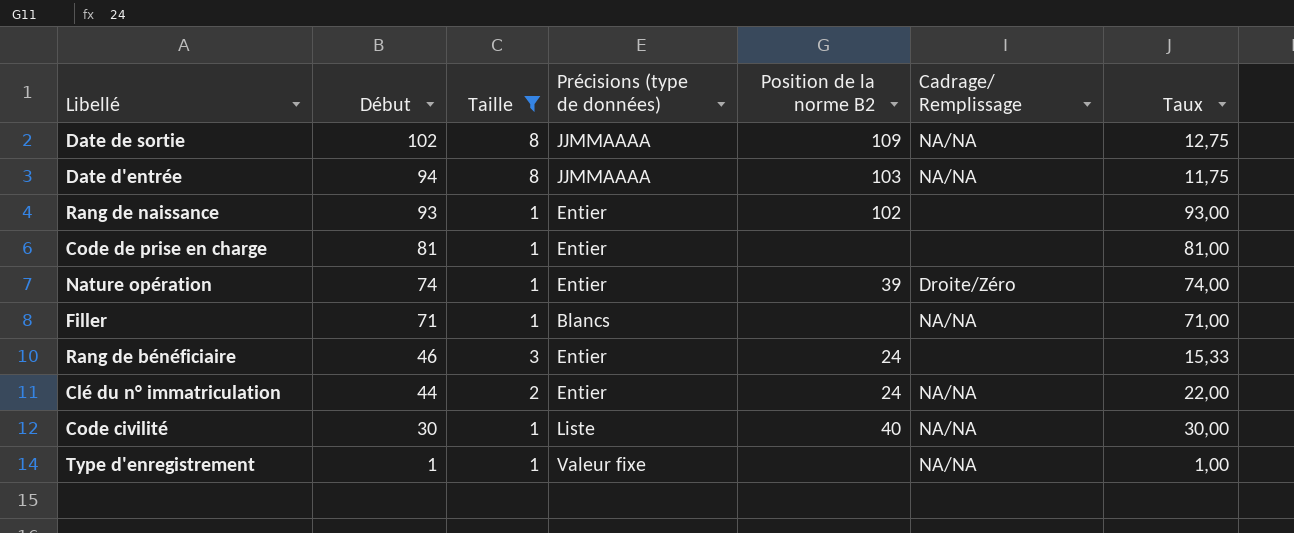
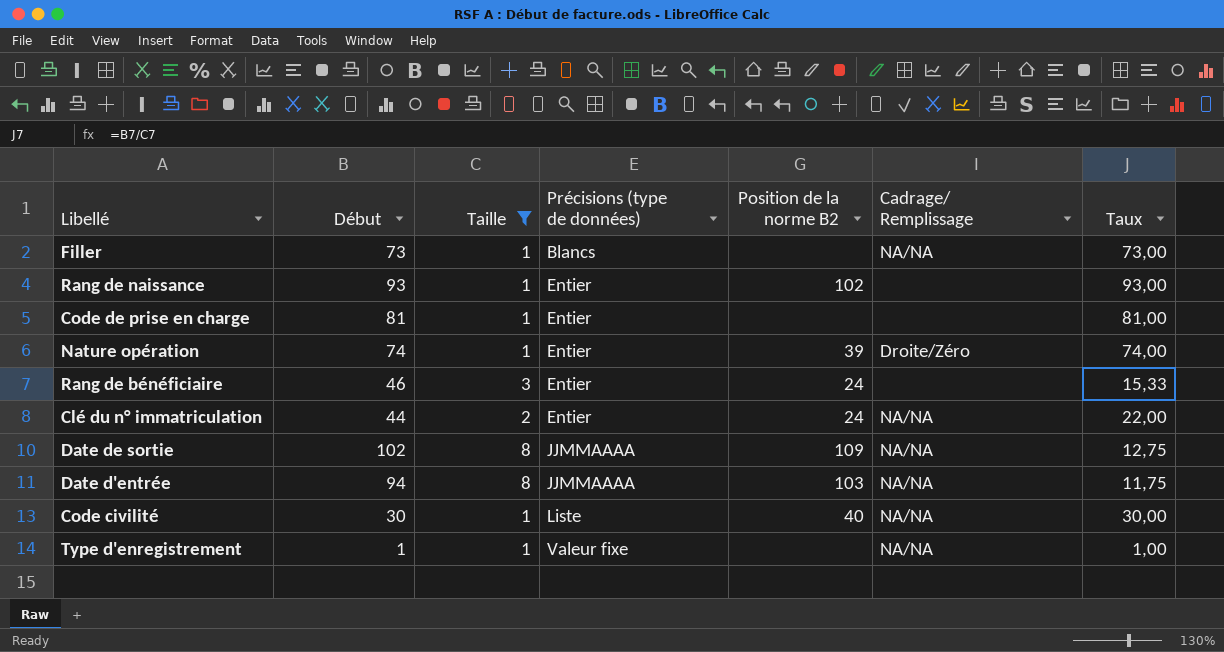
row order: Début descending -> Précisions (type de données) ascending
Filler | Début: 71 -> 73
Filler | Taux: 71,00 -> 73,00

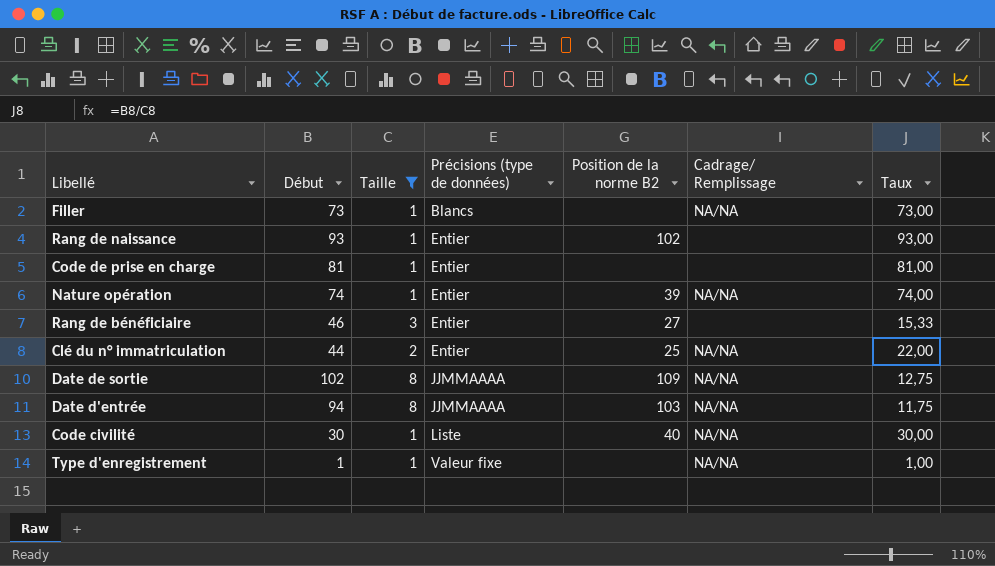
Nature opération | Cadrage/ Remplissage: Droite/Zéro -> NA/NA
Rang de bénéficiaire | Position de la norme B2: 24 -> 27
Clé du n° immatriculation | Position de la norme B2: 24 -> 25

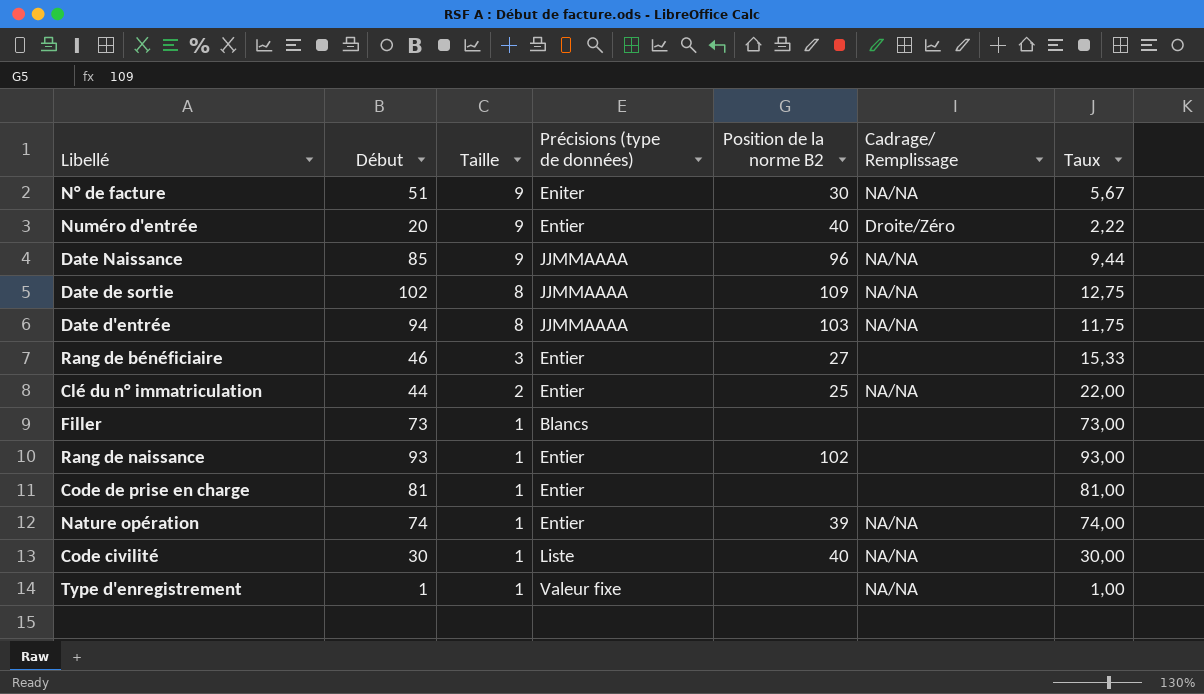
filter: Taille != 9 -> none
row order: Précisions (type de données) ascending -> Taille descending
Filler | Cadrage/ Remplissage: NA/NA -> none

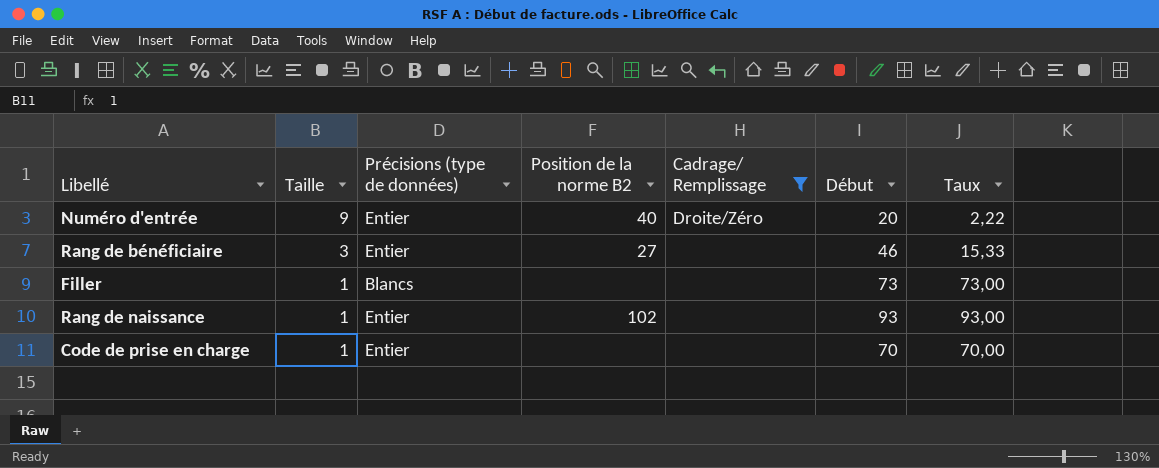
filter: none -> Cadrage/ Remplissage != NA/NA
column Début | position: 2 -> 6
Code de prise en charge | Début: 81 -> 70
Code de prise en charge | Taux: 81,00 -> 70,00

